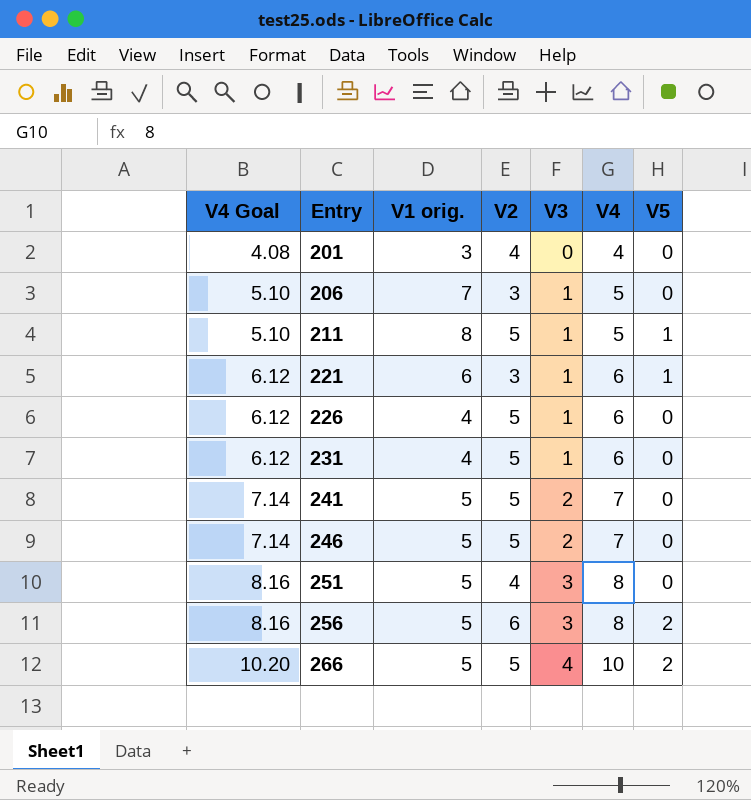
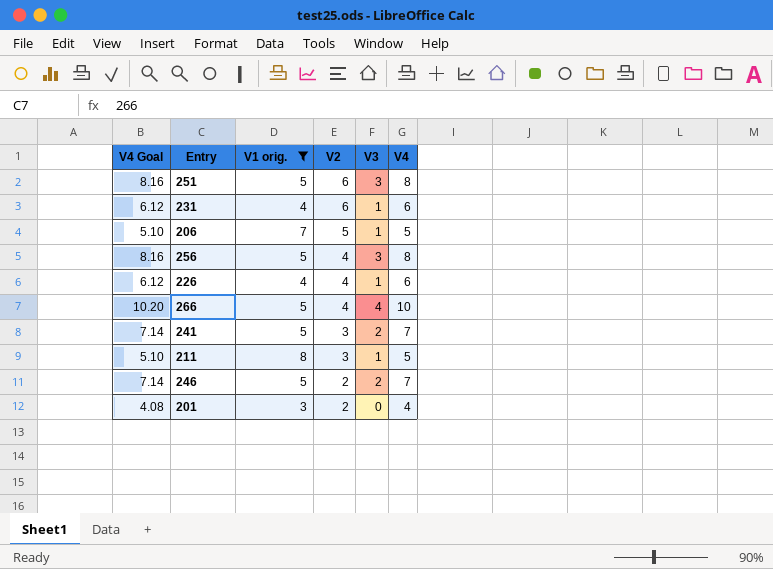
filter: none -> V1 orig. != 6
row order: V4 Goal ascending -> V2 descending
column V5 | position: 7 -> none
251 | V2: 4 -> 6
231 | V2: 5 -> 6
206 | V2: 3 -> 5
256 | V2: 6 -> 4
226 | V2: 5 -> 4
266 | V2: 5 -> 4
241 | V2: 5 -> 3
211 | V2: 5 -> 3
246 | V2: 5 -> 2
201 | V2: 4 -> 2

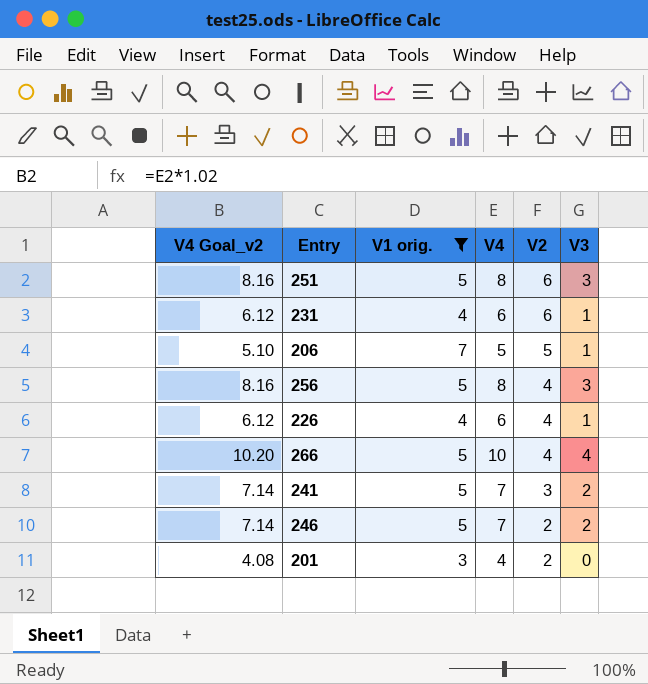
column name: V4 Goal -> V4 Goal_v2
column V4 | position: 6 -> 4
row 211: 5.10 | 8 | 3 | 1 | 5 -> none

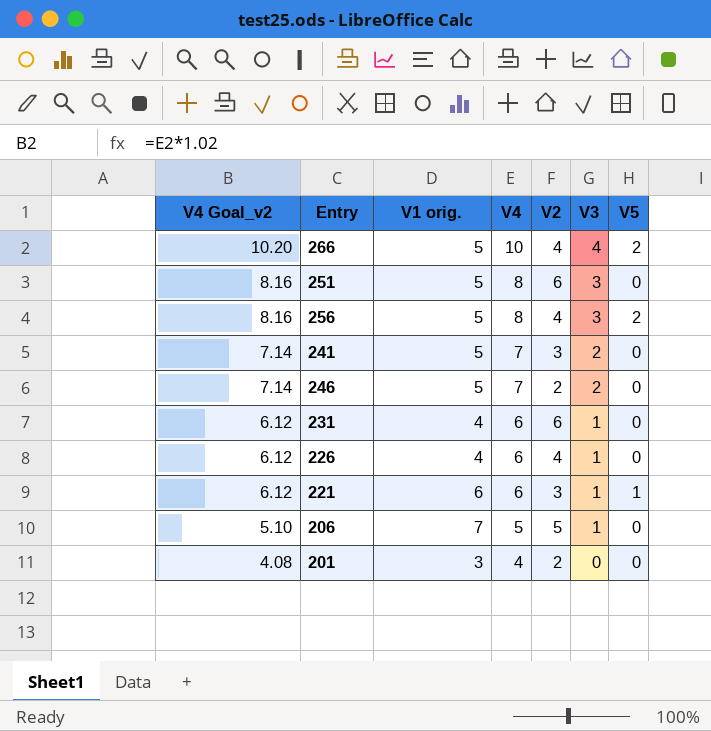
filter: V1 orig. != 6 -> none
row order: V2 descending -> V4 Goal_v2 descending
column V5 | position: none -> 7

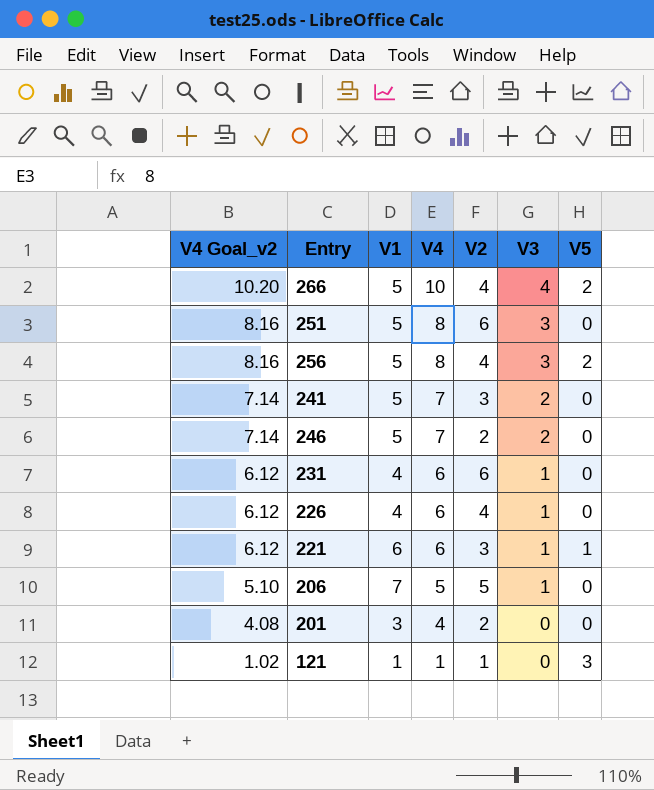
column name: V1 orig. -> V1
row 121: none -> 1.02 | 1 | 1 | 1 | 0 | 3

